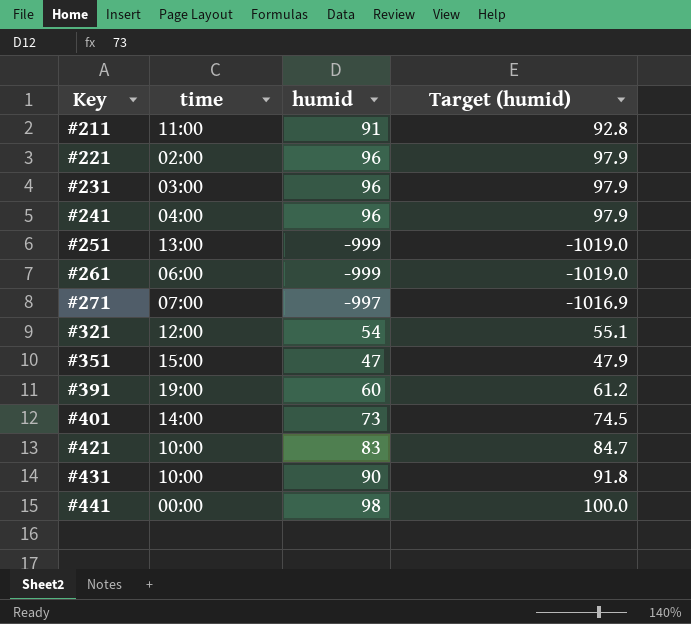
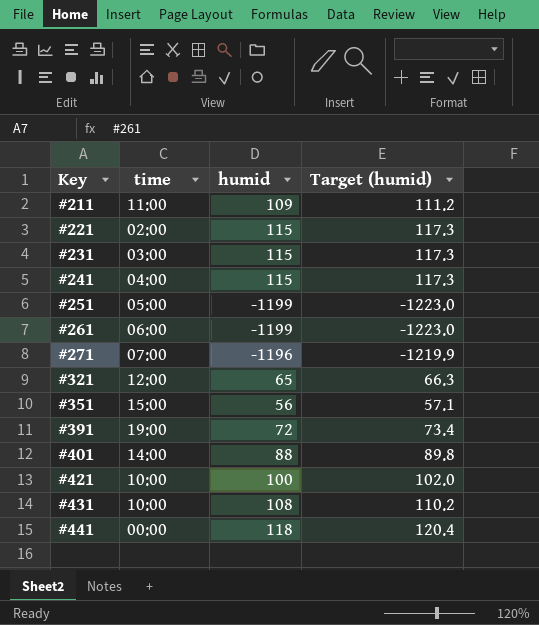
#211 | humid: 91 -> 109
#211 | Target (humid): 92.8 -> 111.2
#221 | humid: 96 -> 115
#221 | Target (humid): 97.9 -> 117.3
#231 | humid: 96 -> 115
#231 | Target (humid): 97.9 -> 117.3
#241 | humid: 96 -> 115
#241 | Target (humid): 97.9 -> 117.3
#251 | time: 13:00 -> 05:00
#251 | humid: -999 -> -1199
#251 | Target (humid): -1019.0 -> -1223.0
#261 | humid: -999 -> -1199
#261 | Target (humid): -1019.0 -> -1223.0
#271 | humid: -997 -> -1196
#271 | Target (humid): -1016.9 -> -1219.9
#321 | humid: 54 -> 65
#321 | Target (humid): 55.1 -> 66.3
#351 | humid: 47 -> 56
#351 | Target (humid): 47.9 -> 57.1
#391 | humid: 60 -> 72
#391 | Target (humid): 61.2 -> 73.4
#401 | humid: 73 -> 88
#401 | Target (humid): 74.5 -> 89.8
#421 | humid: 83 -> 100
#421 | Target (humid): 84.7 -> 102.0
#431 | humid: 90 -> 108
#431 | Target (humid): 91.8 -> 110.2
#441 | humid: 98 -> 118
#441 | Target (humid): 100.0 -> 120.4

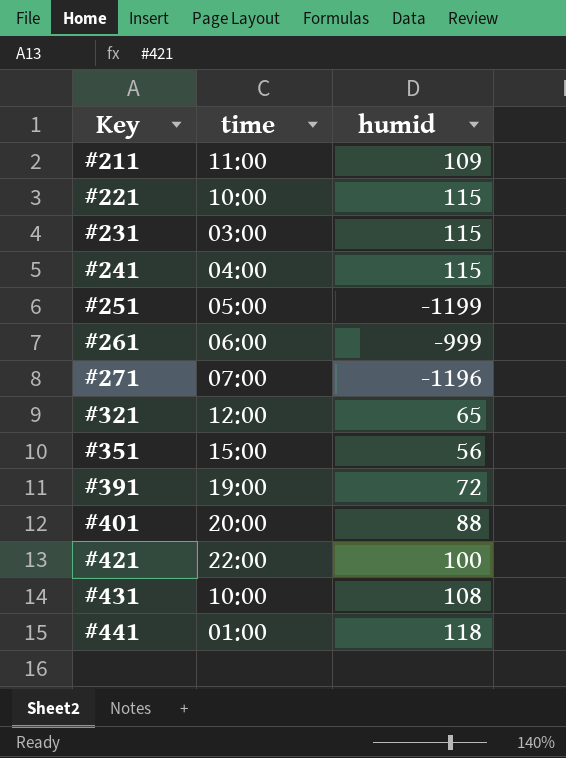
column Target (humid) | formula: [humid] * 1.02 -> none
#221 | time: 02:00 -> 10:00
#261 | humid: -1199 -> -999
#401 | time: 14:00 -> 20:00
#421 | time: 10:00 -> 22:00
#441 | time: 00:00 -> 01:00

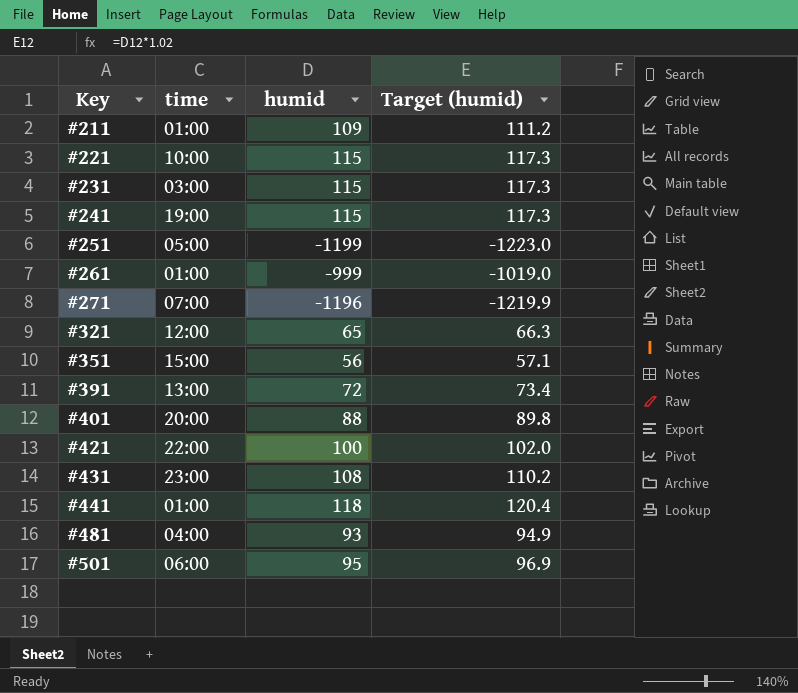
column Target (humid) | formula: none -> [humid] * 1.02
#211 | time: 11:00 -> 01:00
#241 | time: 04:00 -> 19:00
#261 | time: 06:00 -> 01:00
#391 | time: 19:00 -> 13:00
#431 | time: 10:00 -> 23:00
row #481: none -> 04:00 | 93 | 94.9
row #501: none -> 06:00 | 95 | 96.9

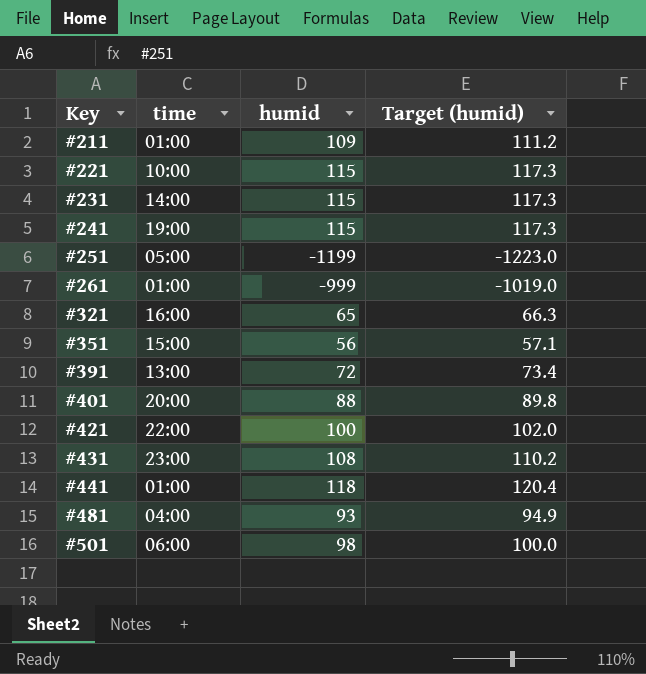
row #271: 07:00 | -1196 | -1219.9 -> none
#231 | time: 03:00 -> 14:00
#321 | time: 12:00 -> 16:00
#501 | humid: 95 -> 98
#501 | Target (humid): 96.9 -> 100.0

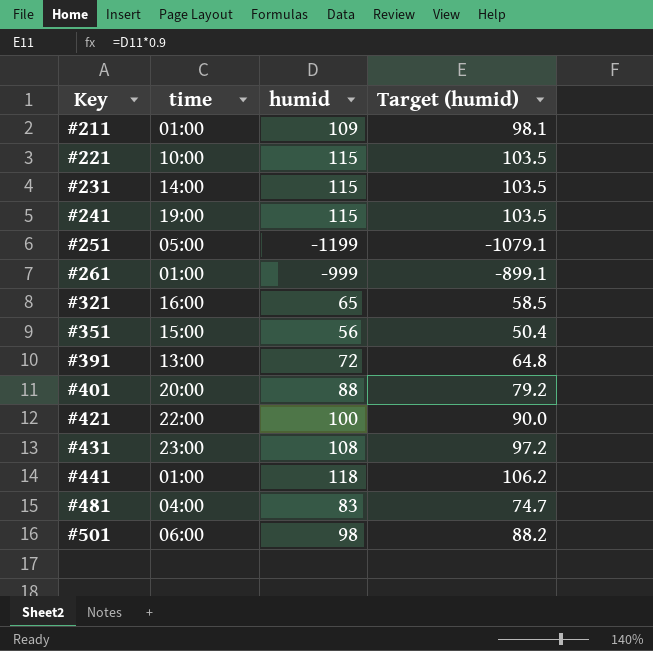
column Target (humid) | formula: [humid] * 1.02 -> [humid] * 0.9
#481 | humid: 93 -> 83

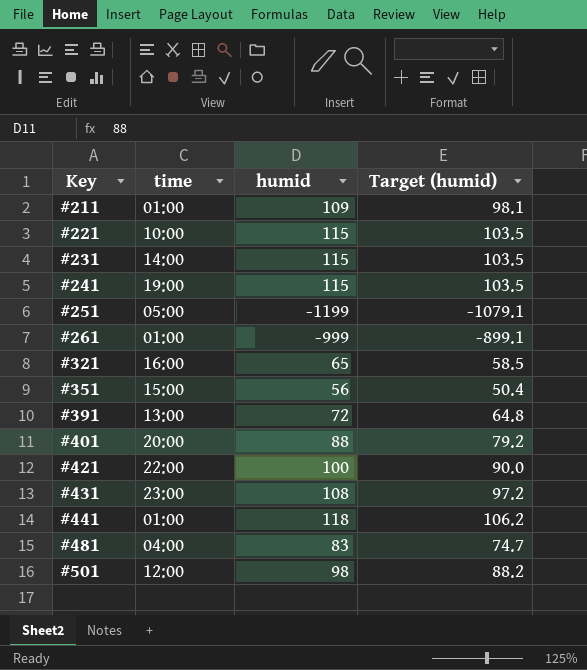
#501 | time: 06:00 -> 12:00

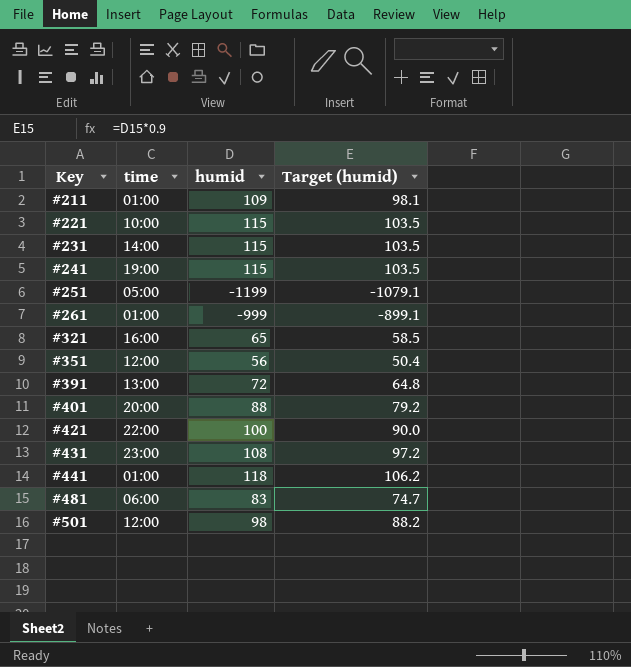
#351 | time: 15:00 -> 12:00
#481 | time: 04:00 -> 06:00

